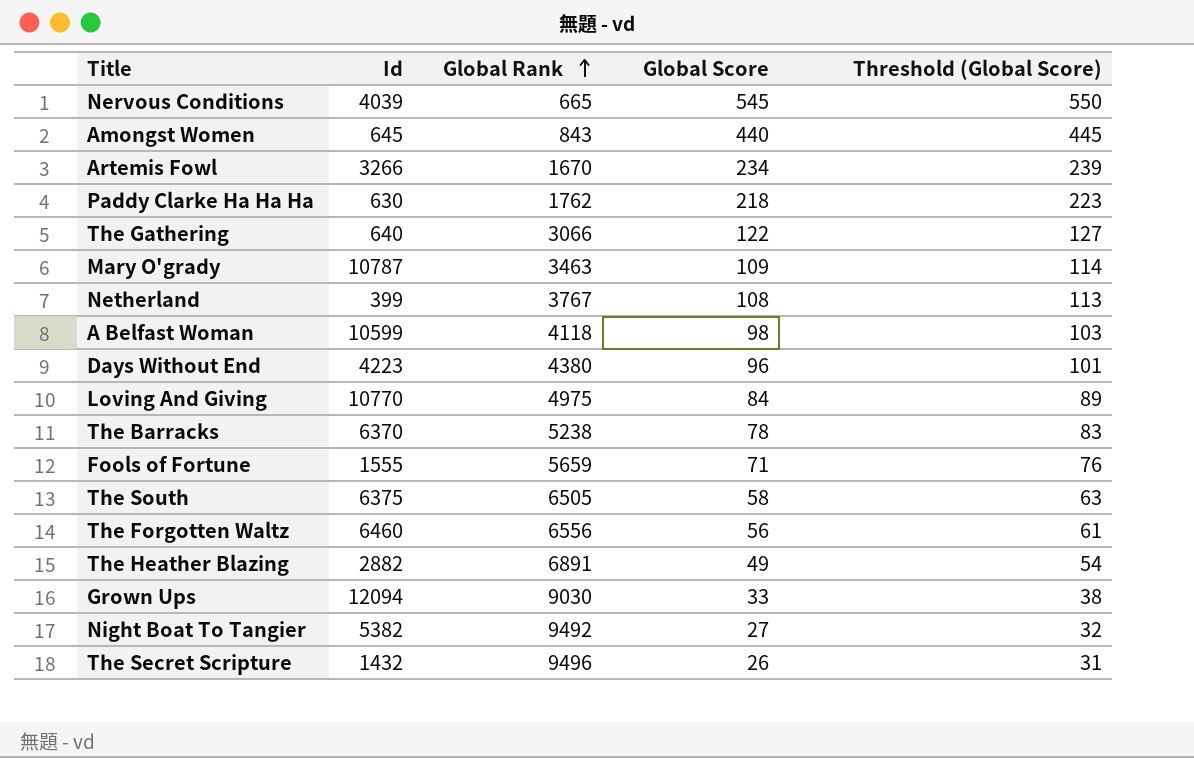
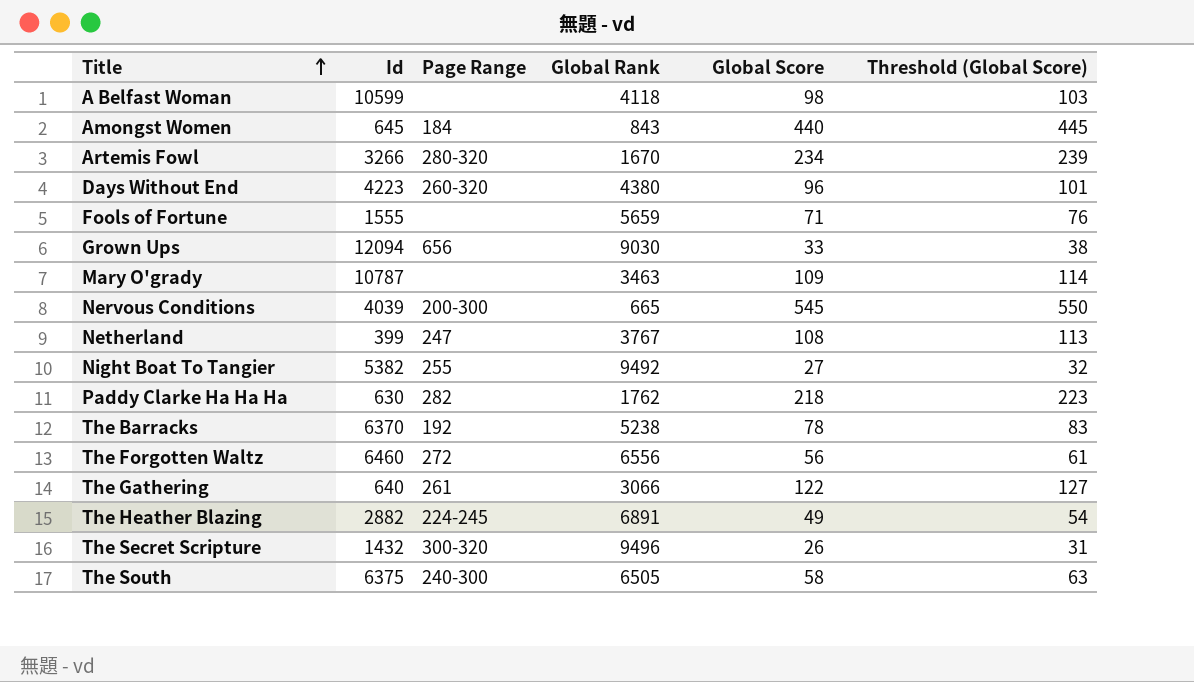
row order: Global Rank ascending -> Title ascending
column Page Range | position: none -> 3
row Loving And Giving: 10770 | 4975 | 84 | 89 -> none

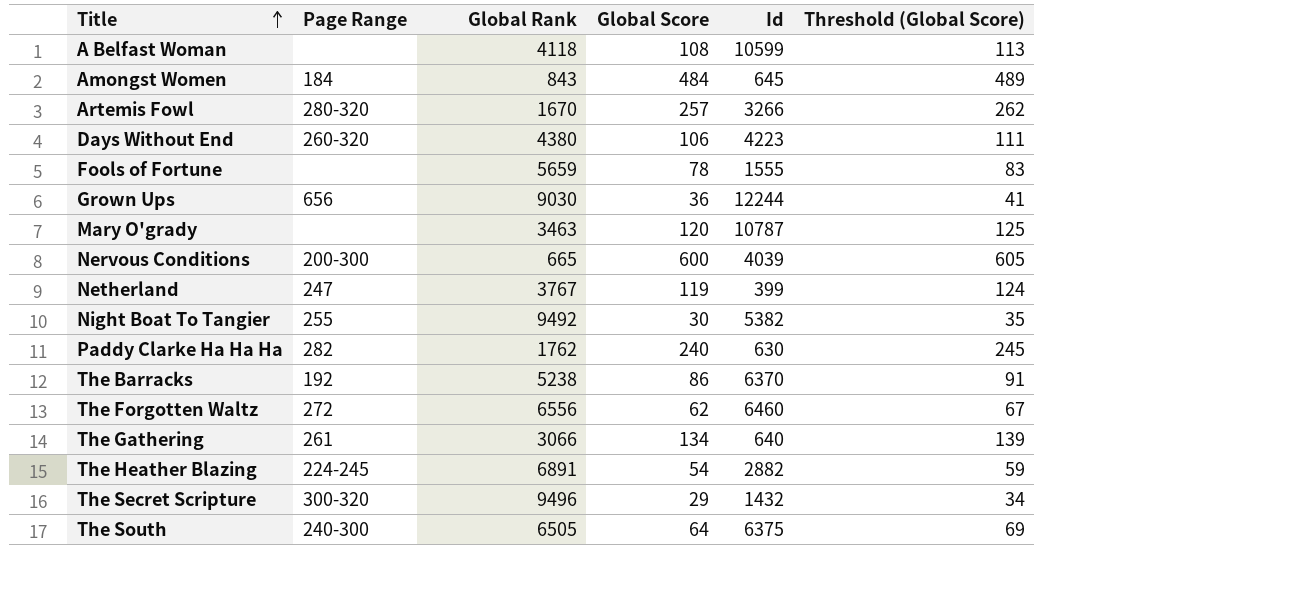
column Id | position: 2 -> 5
A Belfast Woman | Global Score: 98 -> 108
A Belfast Woman | Threshold (Global Score): 103 -> 113
Amongst Women | Global Score: 440 -> 484
Amongst Women | Threshold (Global Score): 445 -> 489
Artemis Fowl | Global Score: 234 -> 257
Artemis Fowl | Threshold (Global Score): 239 -> 262
Days Without End | Global Score: 96 -> 106
Days Without End | Threshold (Global Score): 101 -> 111
Fools of Fortune | Global Score: 71 -> 78
Fools of Fortune | Threshold (Global Score): 76 -> 83
Grown Ups | Global Score: 33 -> 36
Grown Ups | Id: 12094 -> 12244
Grown Ups | Threshold (Global Score): 38 -> 41
Mary O'grady | Global Score: 109 -> 120
Mary O'grady | Threshold (Global Score): 114 -> 125
Nervous Conditions | Global Score: 545 -> 600
Nervous Conditions | Threshold (Global Score): 550 -> 605
Netherland | Global Score: 108 -> 119
Netherland | Threshold (Global Score): 113 -> 124
Night Boat To Tangier | Global Score: 27 -> 30
Night Boat To Tangier | Threshold (Global Score): 32 -> 35
Paddy Clarke Ha Ha Ha | Global Score: 218 -> 240
Paddy Clarke Ha Ha Ha | Threshold (Global Score): 223 -> 245
The Barracks | Global Score: 78 -> 86
The Barracks | Threshold (Global Score): 83 -> 91
The Forgotten Waltz | Global Score: 56 -> 62
The Forgotten Waltz | Threshold (Global Score): 61 -> 67
The Gathering | Global Score: 122 -> 134
The Gathering | Threshold (Global Score): 127 -> 139
The Heather Blazing | Global Score: 49 -> 54
The Heather Blazing | Threshold (Global Score): 54 -> 59
The Secret Scripture | Global Score: 26 -> 29
The Secret Scripture | Threshold (Global Score): 31 -> 34
The South | Global Score: 58 -> 64
The South | Threshold (Global Score): 63 -> 69

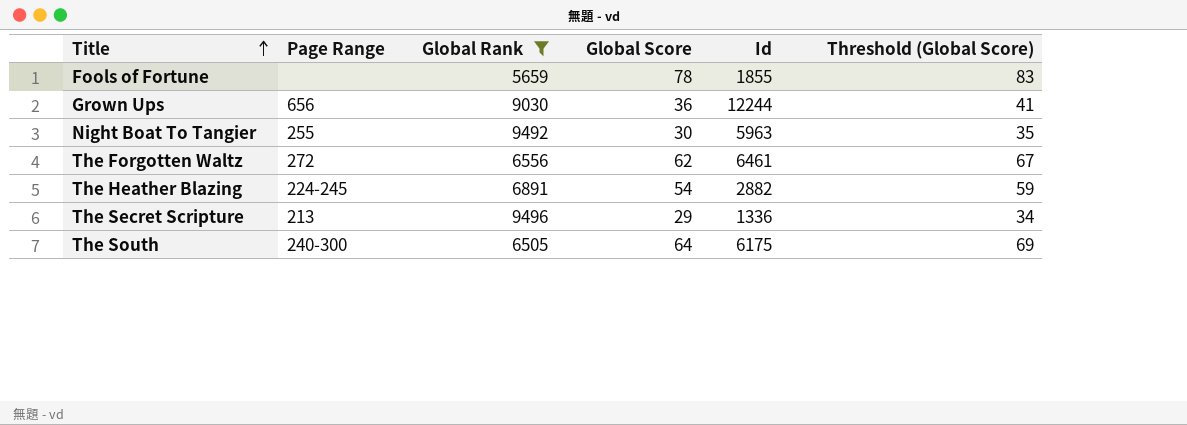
filter: none -> Global Rank >= 5659
Fools of Fortune | Id: 1555 -> 1855
Night Boat To Tangier | Id: 5382 -> 5963
The Forgotten Waltz | Id: 6460 -> 6461
The Secret Scripture | Page Range: 300-320 -> 213
The Secret Scripture | Id: 1432 -> 1336
The South | Id: 6375 -> 6175

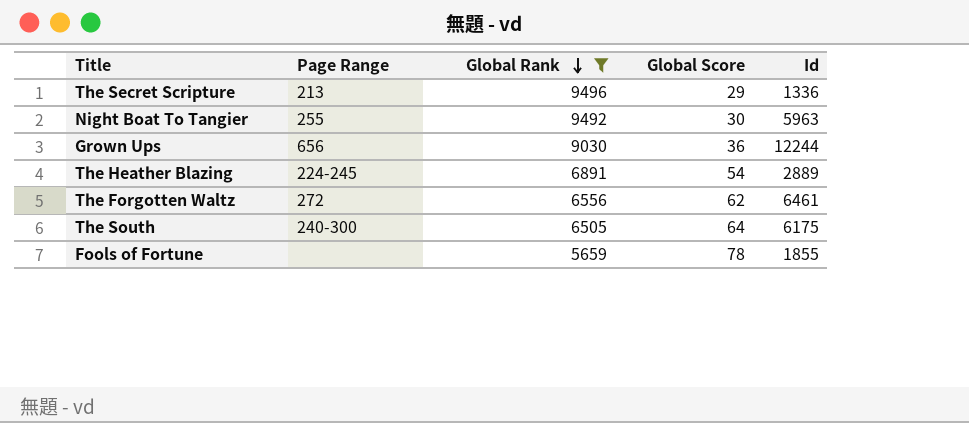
row order: Title ascending -> Global Rank descending
column Threshold (Global Score) | formula: [Global Score] + 5 -> none
The Heather Blazing | Id: 2882 -> 2889

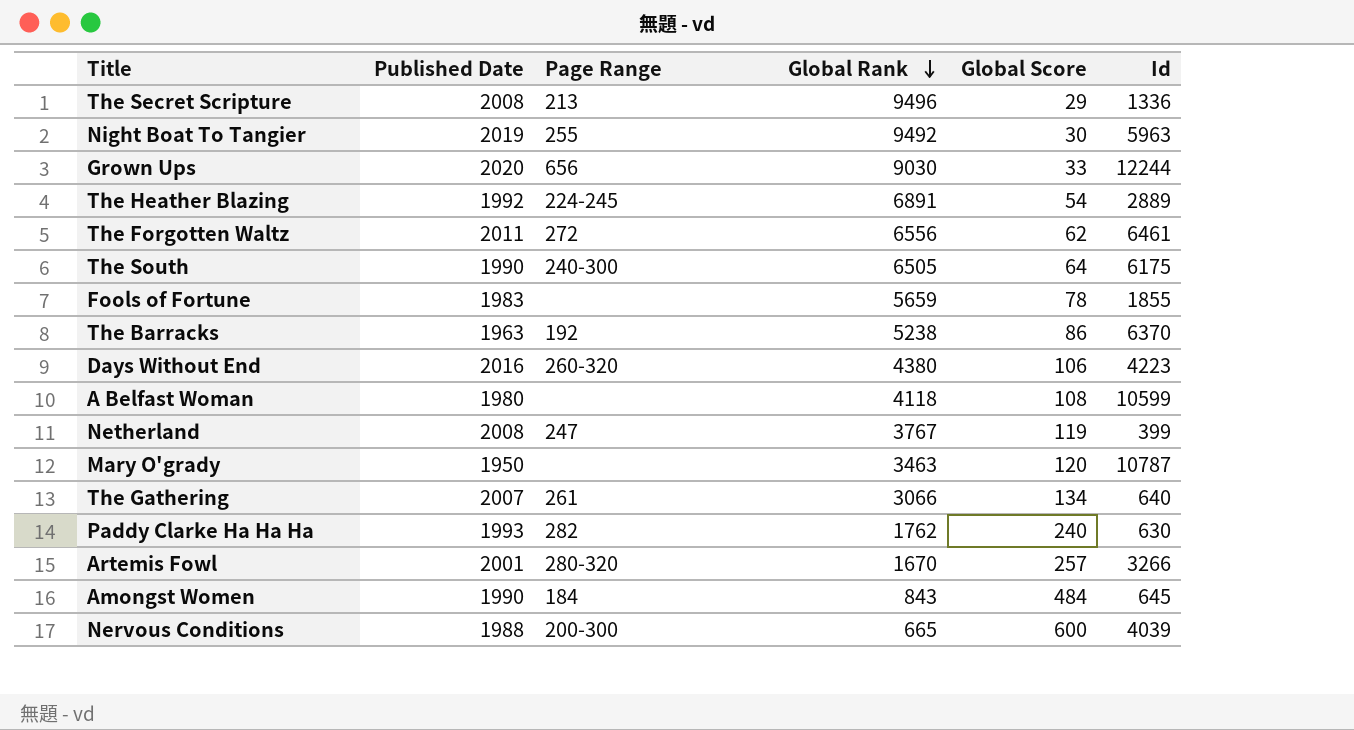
filter: Global Rank >= 5659 -> none
column Published Date | position: none -> 2
Grown Ups | Global Score: 36 -> 33

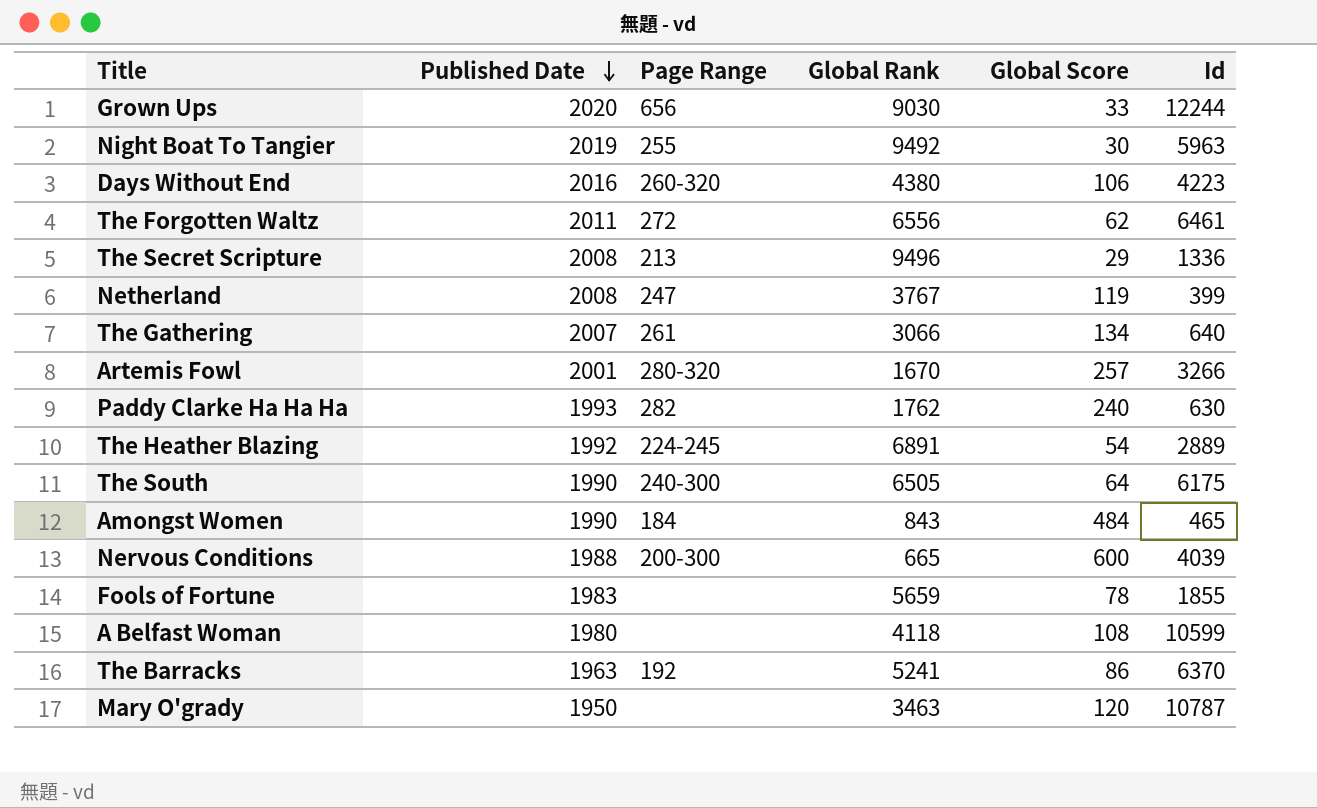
row order: Global Rank descending -> Published Date descending
Amongst Women | Id: 645 -> 465
The Barracks | Global Rank: 5238 -> 5241

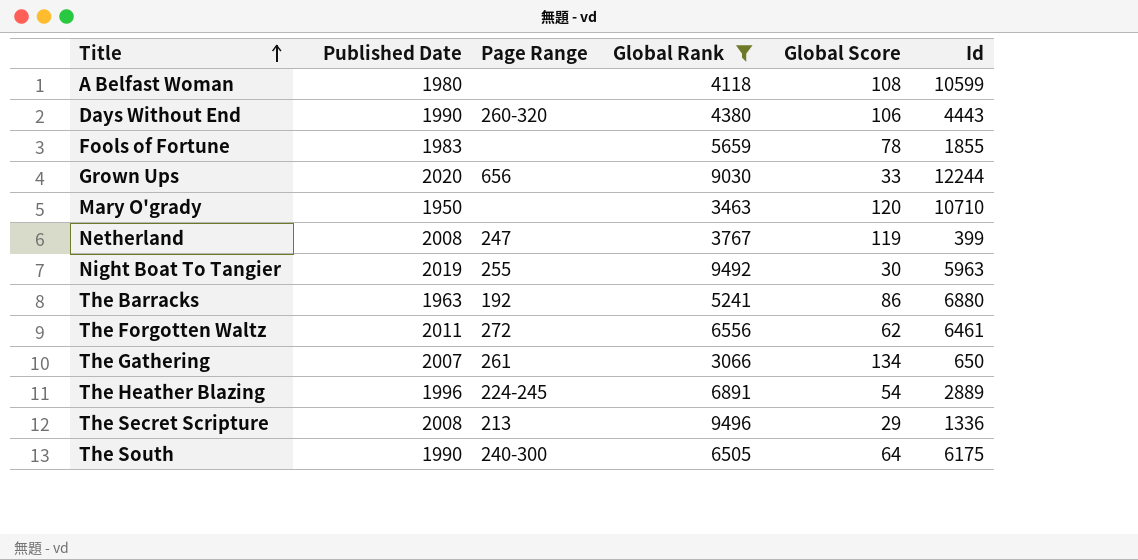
filter: none -> Global Rank >= 3066
row order: Published Date descending -> Title ascending
Days Without End | Published Date: 2016 -> 1990
Days Without End | Id: 4223 -> 4443
Mary O'grady | Id: 10787 -> 10710
The Barracks | Id: 6370 -> 6880
The Gathering | Id: 640 -> 650
The Heather Blazing | Published Date: 1992 -> 1996

